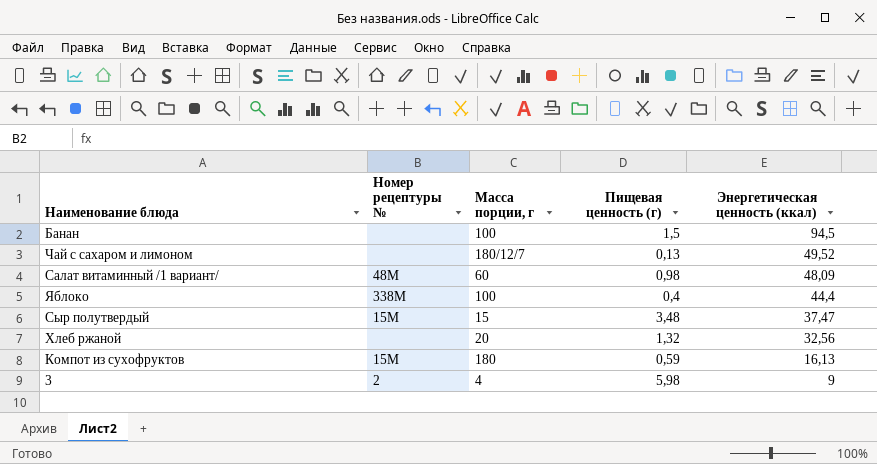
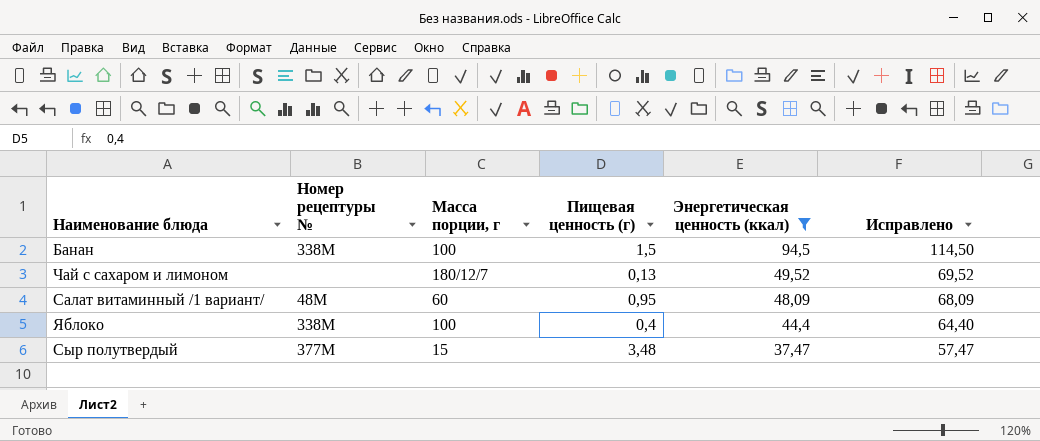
filter: none -> Энергетическая ценность (ккал) >= 37,47
column Исправлено | formula: none -> [Энергетическая ценность (ккал)] + 20
Банан | Номер рецептуры №: none -> 338М
Салат витаминный /1 вариант/ | Пищевая ценность (г): 0,98 -> 0,95
Сыр полутвердый | Номер рецептуры №: 15М -> 377М

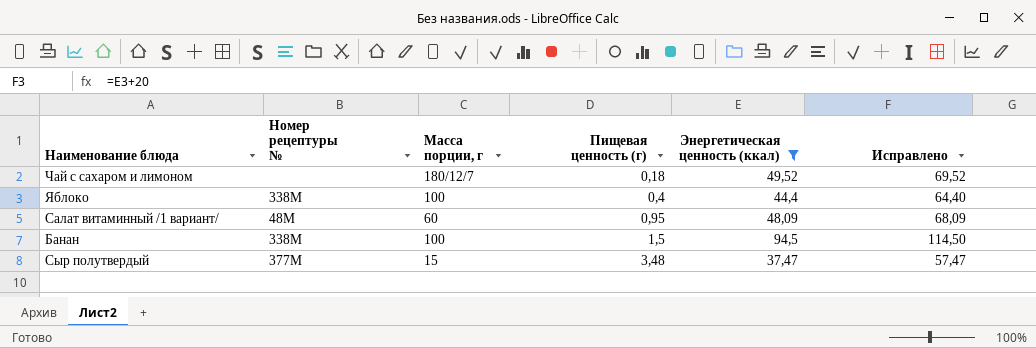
row order: Энергетическая ценность (ккал) descending -> Пищевая ценность (г) ascending
Чай с сахаром и лимоном | Пищевая ценность (г): 0,13 -> 0,18

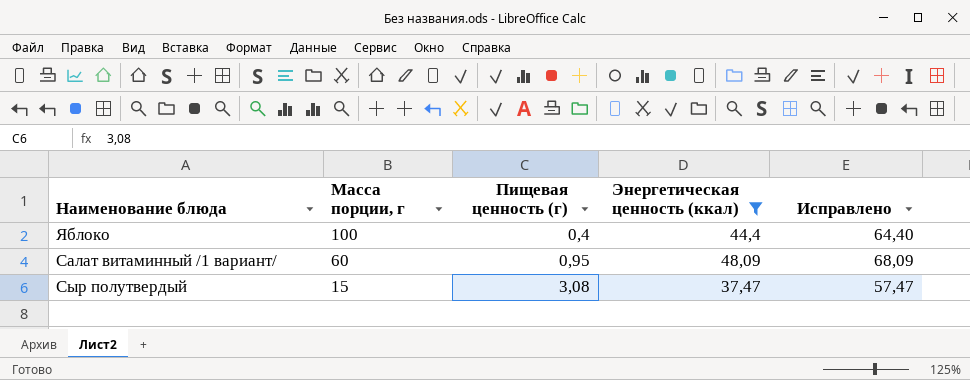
column Номер рецептуры № | position: 2 -> none
row Чай с сахаром и лимоном: none | 180/12/7 | 0,18 | 49,52 | 69,52 -> none
row Банан: 338М | 100 | 1,5 | 94,5 | 114,50 -> none
Сыр полутвердый | Пищевая ценность (г): 3,48 -> 3,08

